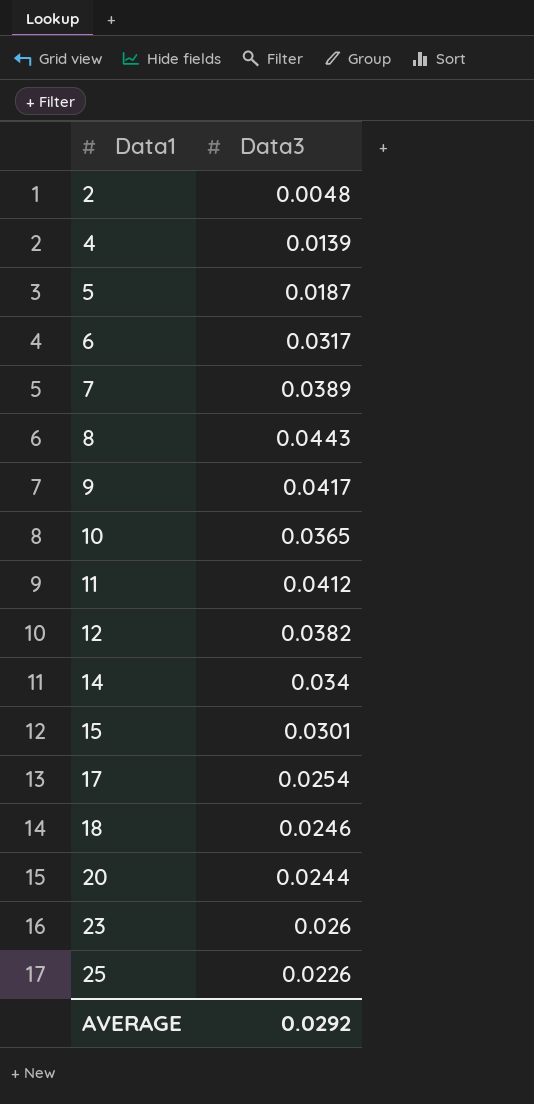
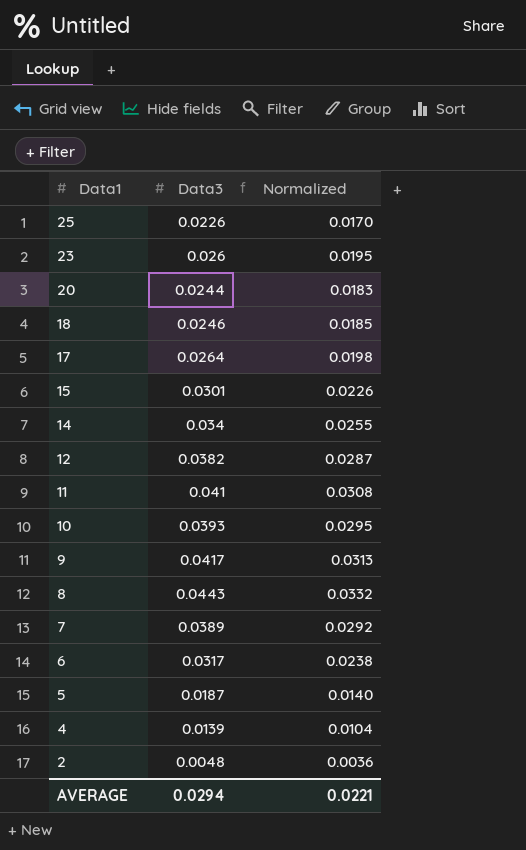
row order: Data1 ascending -> Data1 descending
column Normalized | formula: none -> [Data3] * 0.75
17 | Data3: 0.0254 -> 0.0264
11 | Data3: 0.0412 -> 0.041
10 | Data3: 0.0365 -> 0.0393
AVERAGE | Data3: 0.0292 -> 0.0294

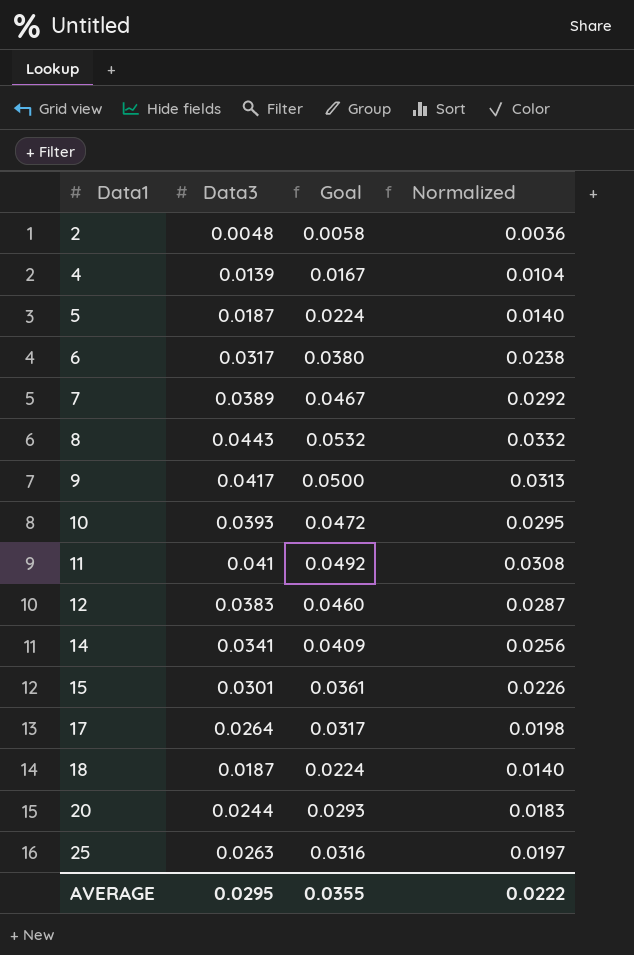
row order: Data1 descending -> Data1 ascending
column Goal | formula: none -> [Data3] * 1.2
row 23: 0.026 | 0.0195 -> none
12 | Data3: 0.0382 -> 0.0383
14 | Data3: 0.034 -> 0.0341
14 | Normalized: 0.0255 -> 0.0256
18 | Data3: 0.0246 -> 0.0187
18 | Normalized: 0.0185 -> 0.0140
25 | Data3: 0.0226 -> 0.0263
25 | Normalized: 0.0170 -> 0.0197
AVERAGE | Data3: 0.0294 -> 0.0295
AVERAGE | Normalized: 0.0221 -> 0.0222

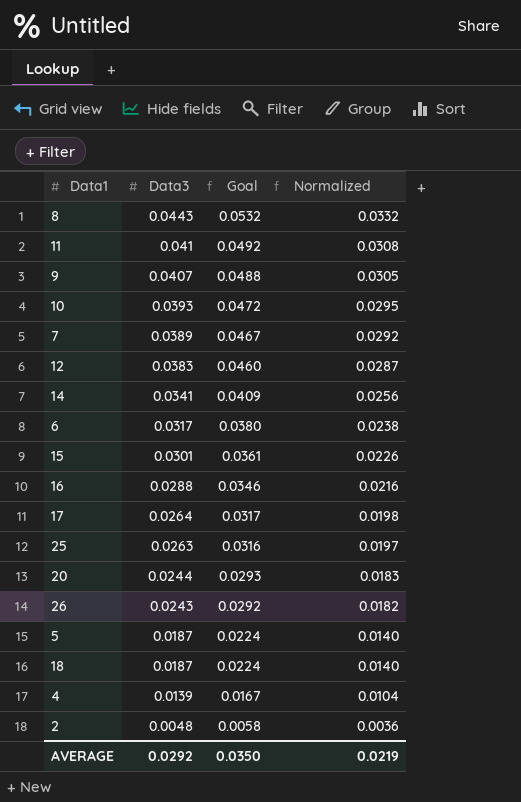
row order: Data1 ascending -> Data3 descending
9 | Data3: 0.0417 -> 0.0407
9 | Goal: 0.0500 -> 0.0488
9 | Normalized: 0.0313 -> 0.0305
row 16: none -> 0.0288 | 0.0346 | 0.0216
row 26: none -> 0.0243 | 0.0292 | 0.0182
AVERAGE | Data3: 0.0295 -> 0.0292
AVERAGE | Goal: 0.0355 -> 0.0350
AVERAGE | Normalized: 0.0222 -> 0.0219

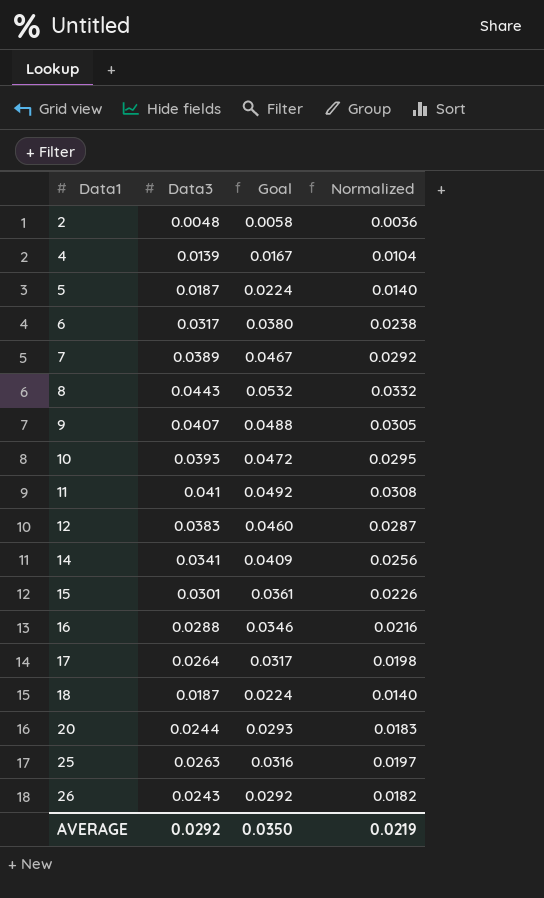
row order: Data3 descending -> Data1 ascending

